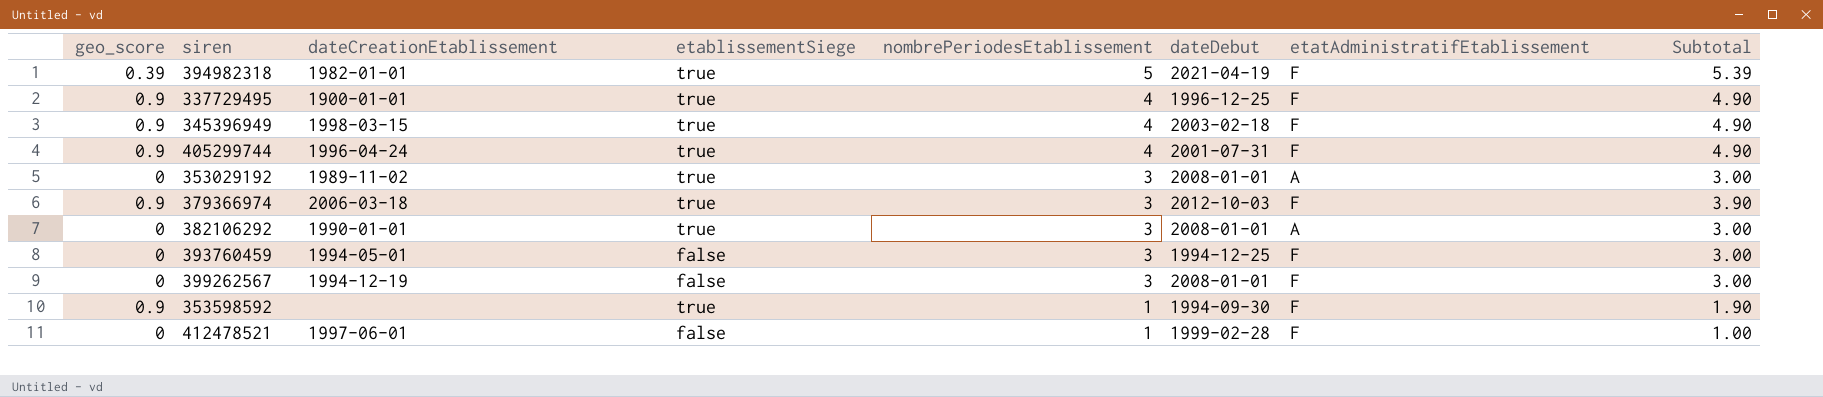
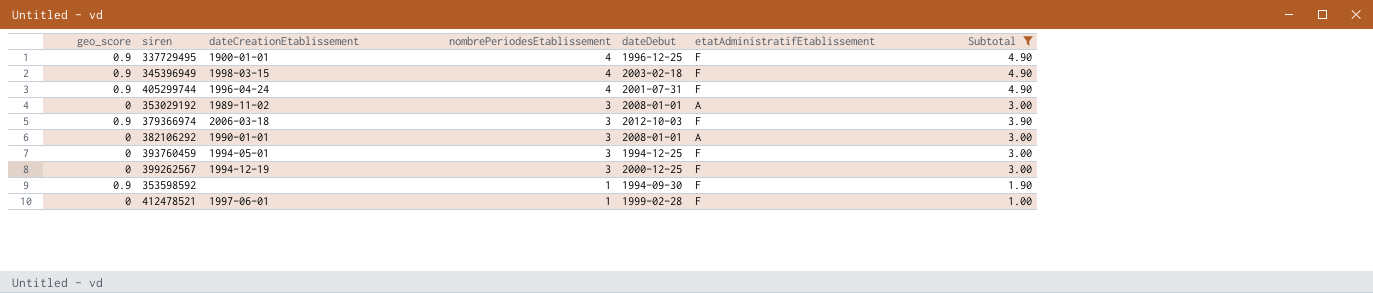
filter: none -> Subtotal != 5.39
column etablissementSiege | position: 4 -> none
399262567 | dateDebut: 2008-01-01 -> 2000-12-25

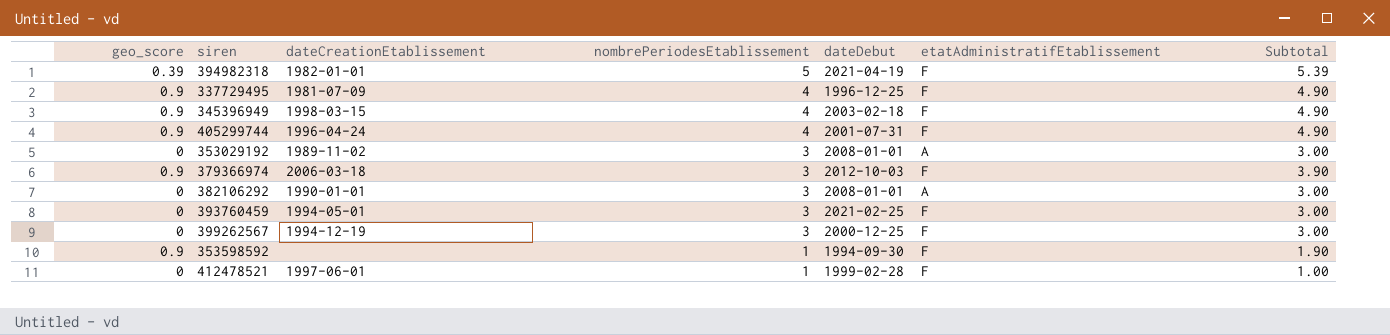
filter: Subtotal != 5.39 -> none
337729495 | dateCreationEtablissement: 1900-01-01 -> 1981-07-09
393760459 | dateDebut: 1994-12-25 -> 2021-02-25

